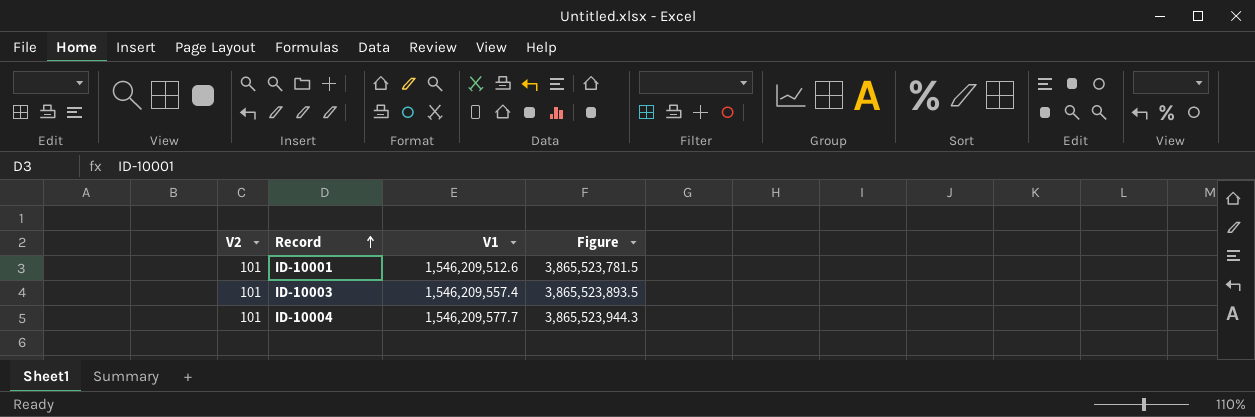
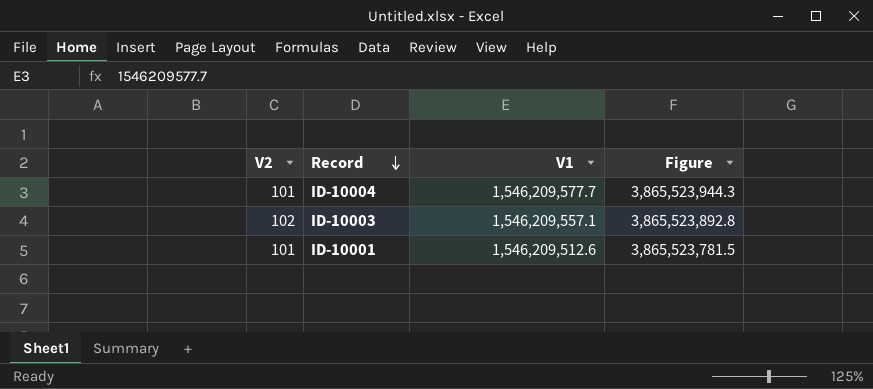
row order: Record ascending -> Record descending
ID-10003 | V2: 101 -> 102
ID-10003 | V1: 1,546,209,557.4 -> 1,546,209,557.1
ID-10003 | Figure: 3,865,523,893.5 -> 3,865,523,892.8

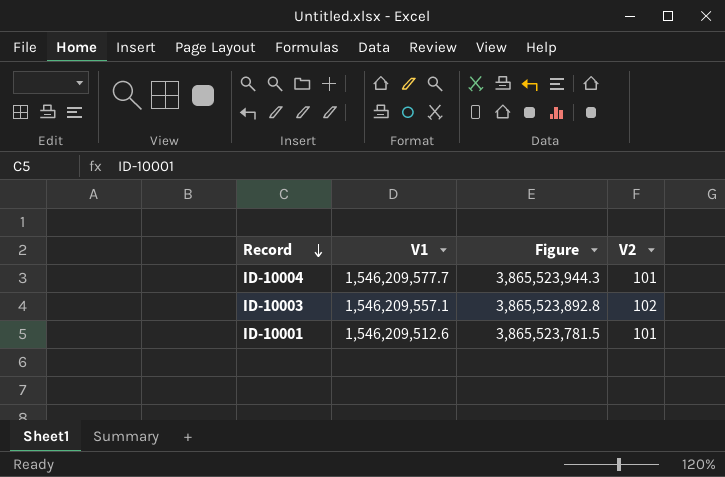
column V2 | position: 1 -> 4

